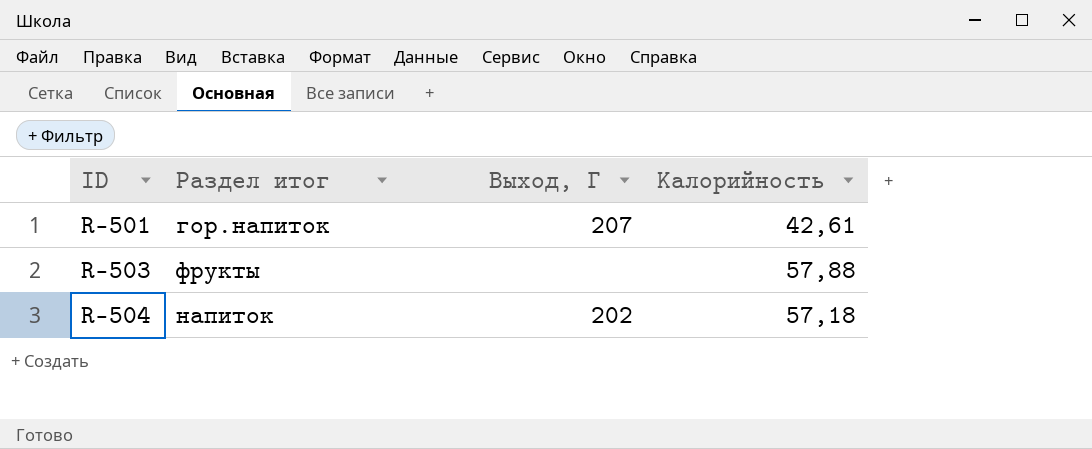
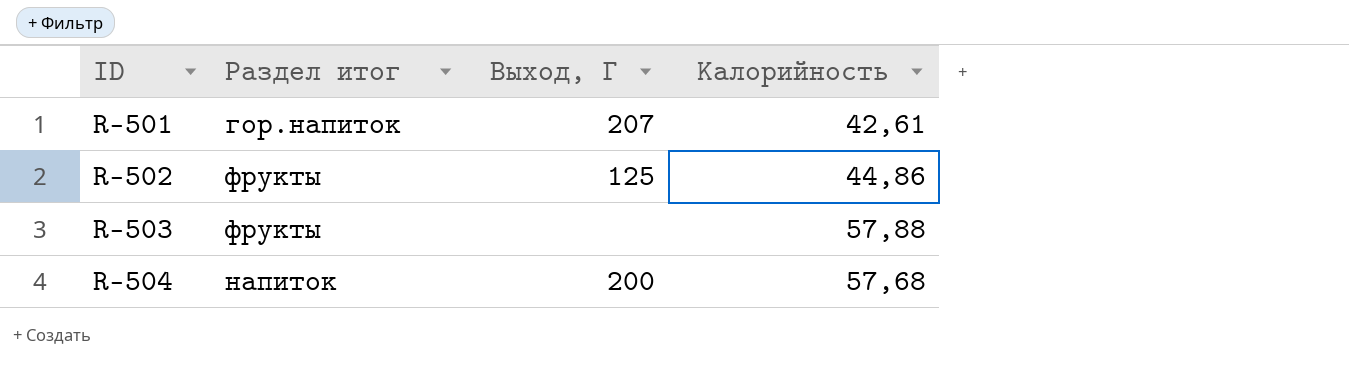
row R-502: none -> фрукты | 125 | 44,86
R-504 | Выход, Г: 202 -> 200
R-504 | Калорийность: 57,18 -> 57,68

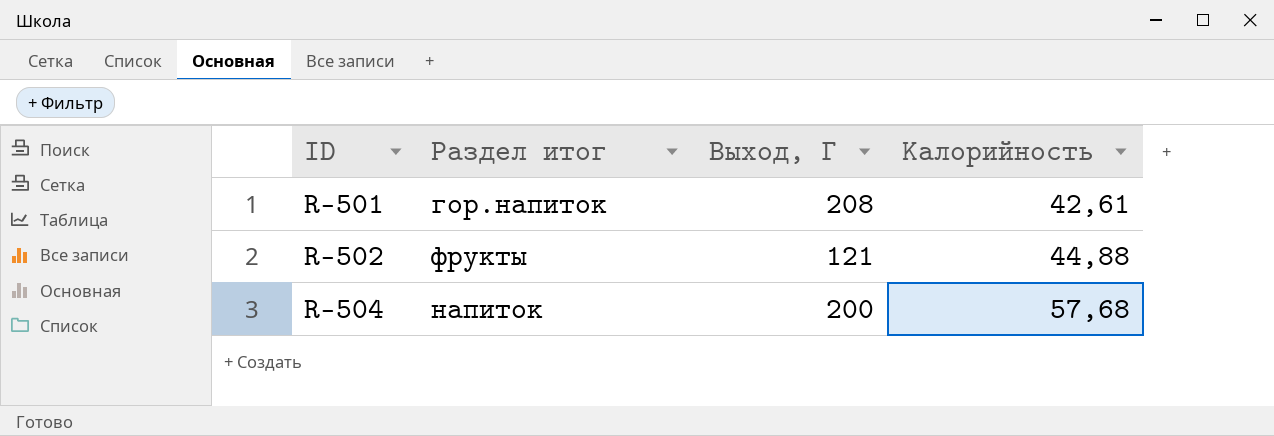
row R-503: фрукты | none | 57,88 -> none
R-501 | Выход, Г: 207 -> 208
R-502 | Выход, Г: 125 -> 121
R-502 | Калорийность: 44,86 -> 44,88

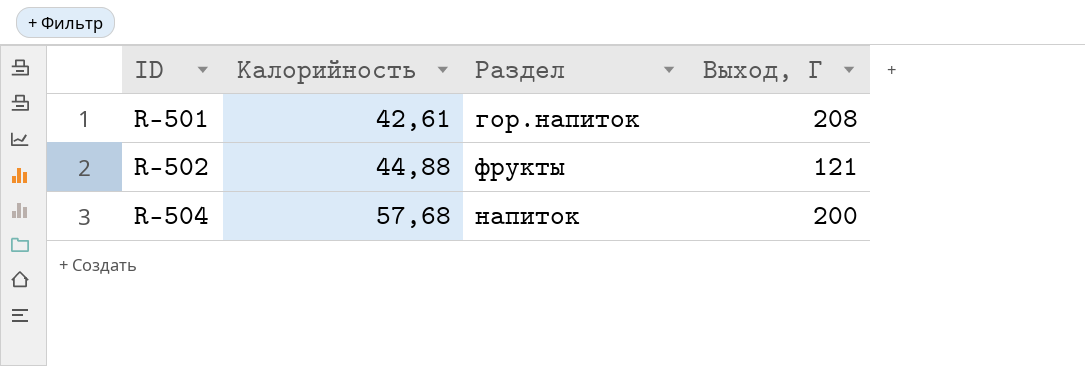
column Калорийность | position: 4 -> 2
column name: Раздел итог -> Раздел

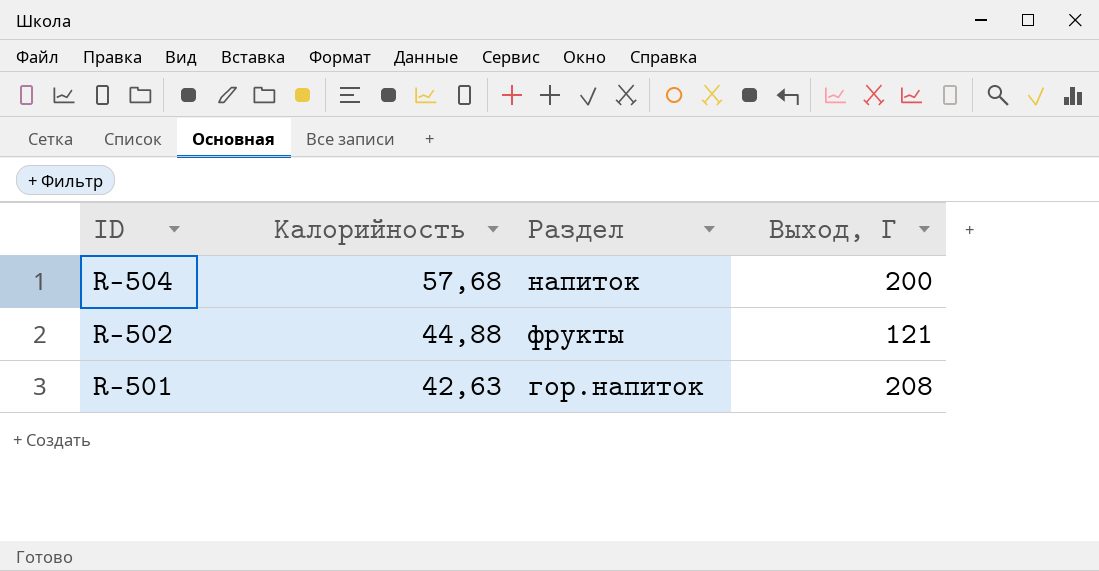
row order: ID ascending -> ID descending
R-501 | Калорийность: 42,61 -> 42,63

